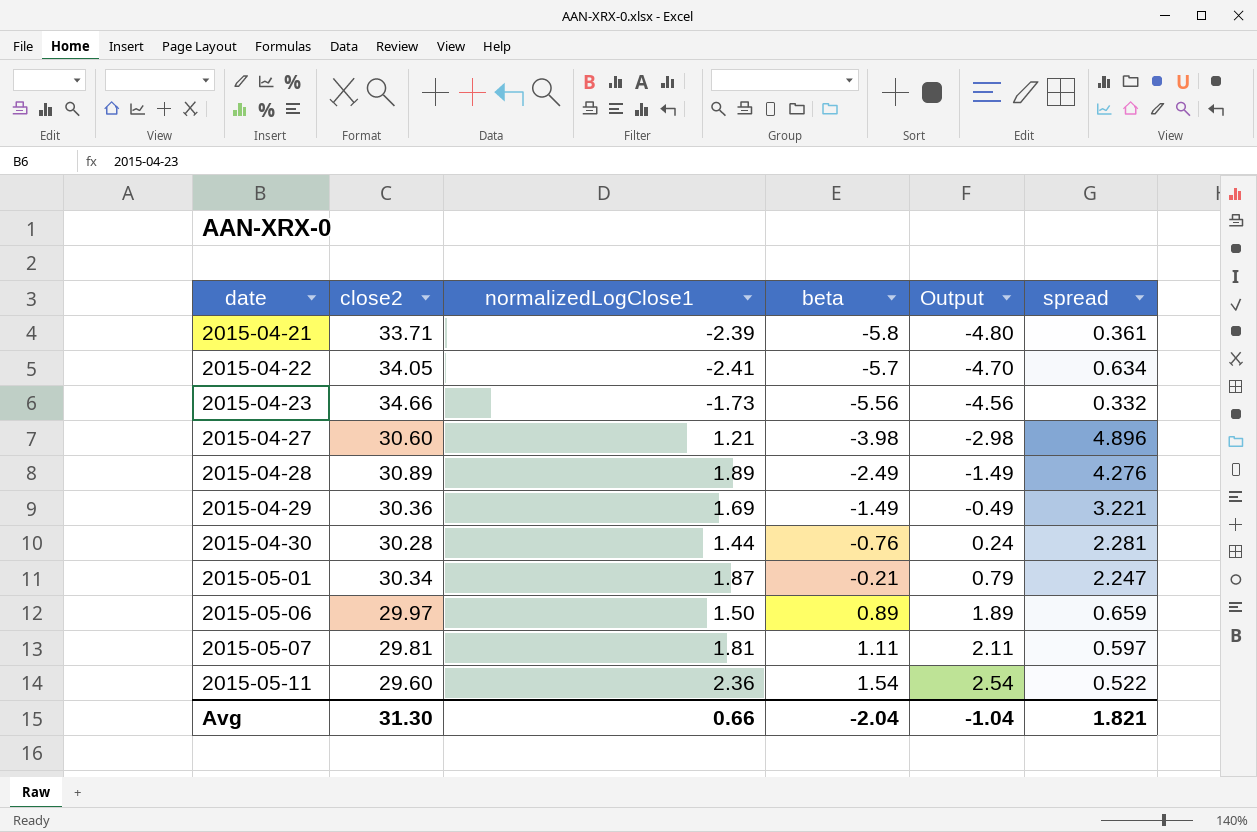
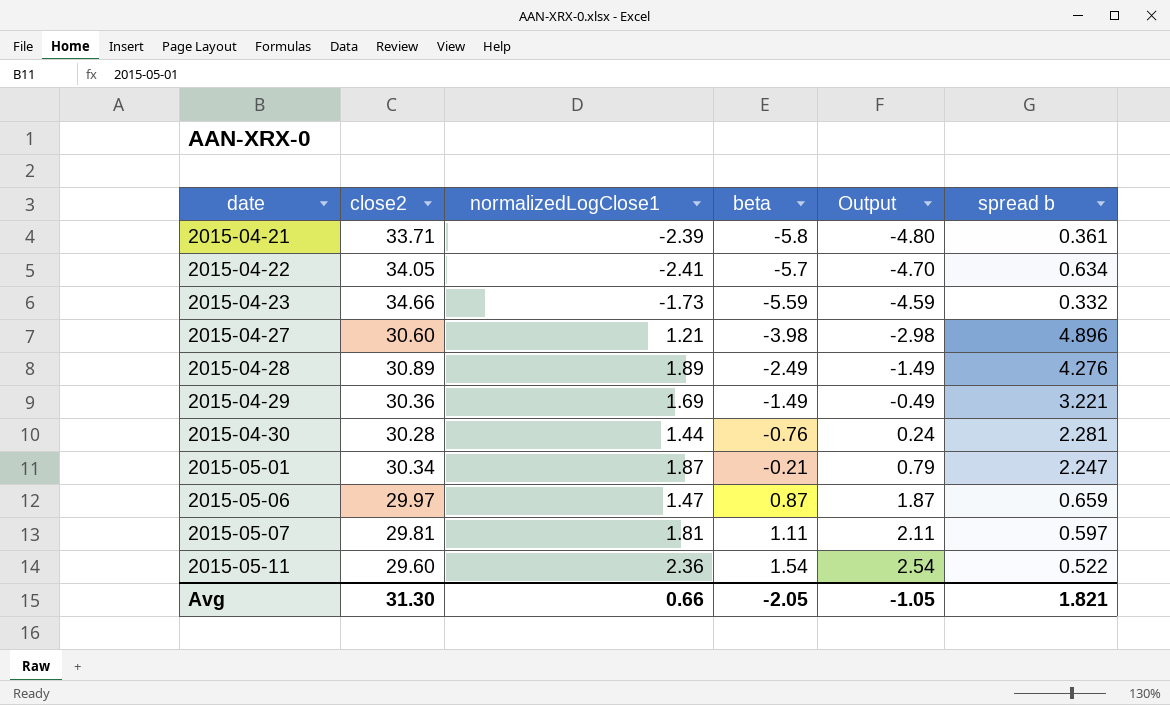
column name: spread -> spread b
2015-04-23 | beta: -5.56 -> -5.59
2015-04-23 | Output: -4.56 -> -4.59
2015-05-06 | normalizedLogClose1: 1.50 -> 1.47
2015-05-06 | beta: 0.89 -> 0.87
2015-05-06 | Output: 1.89 -> 1.87
Avg | beta: -2.04 -> -2.05
Avg | Output: -1.04 -> -1.05

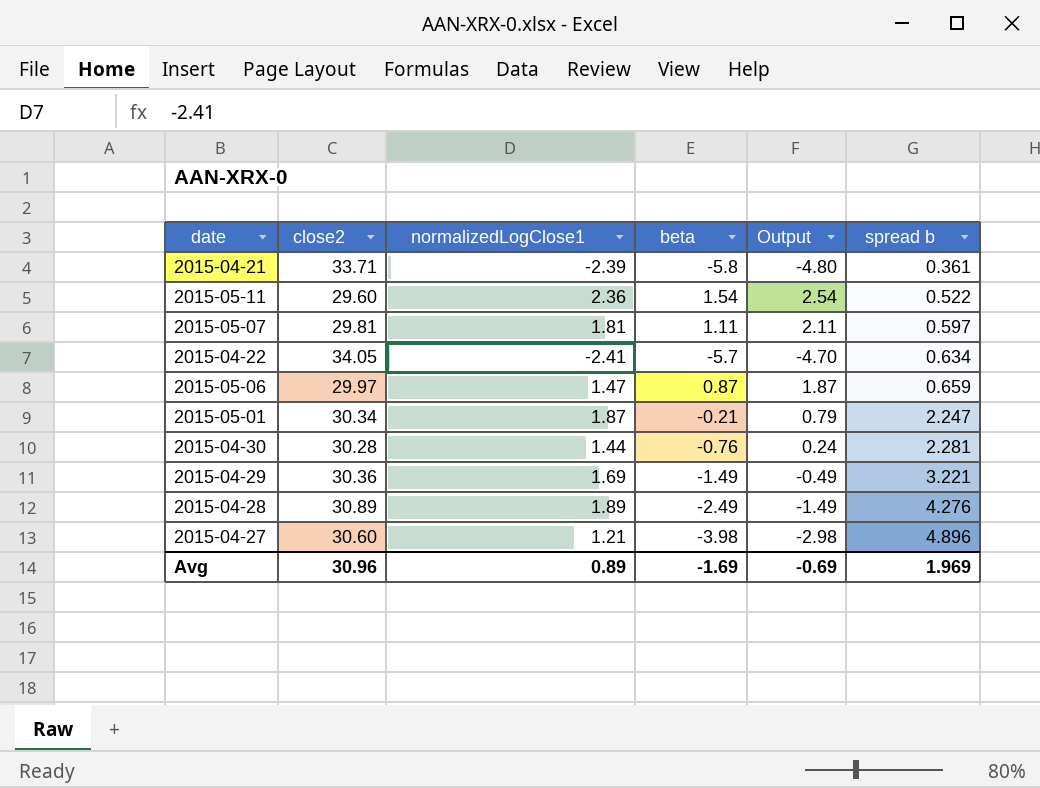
row order: date ascending -> spread b ascending
row 2015-04-23: 34.66 | -1.73 | -5.59 | -4.59 | 0.332 -> none
Avg | close2: 31.30 -> 30.96
Avg | normalizedLogClose1: 0.66 -> 0.89
Avg | beta: -2.05 -> -1.69
Avg | Output: -1.05 -> -0.69
Avg | spread b: 1.821 -> 1.969

